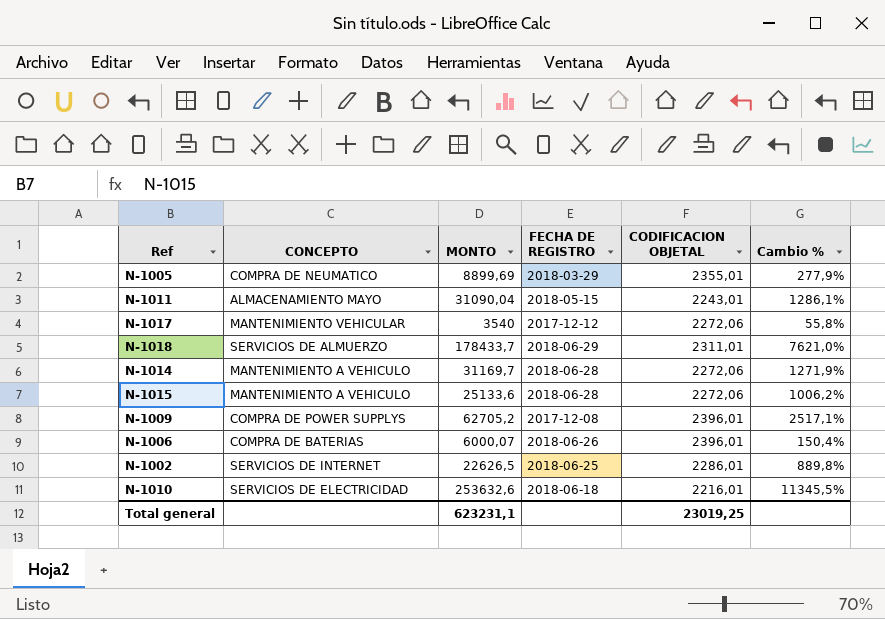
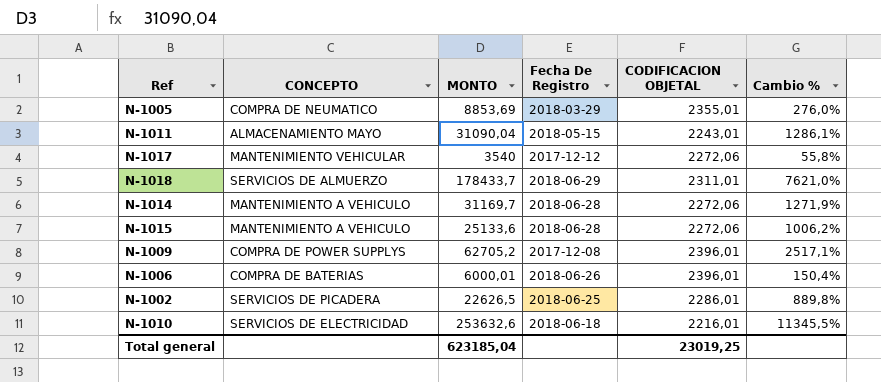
column name: FECHA DE REGISTRO -> Fecha De Registro
N-1005 | MONTO: 8899,69 -> 8853,69
N-1005 | Cambio %: 277,9% -> 276,0%
N-1006 | MONTO: 6000,07 -> 6000,01
N-1002 | CONCEPTO: SERVICIOS DE INTERNET -> SERVICIOS DE PICADERA
Total general | MONTO: 623231,1 -> 623185,04

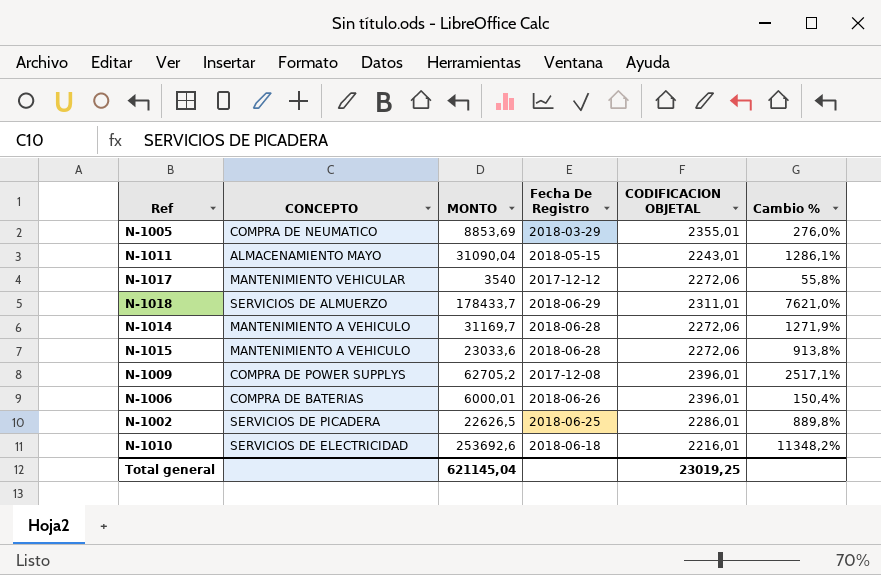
N-1015 | MONTO: 25133,6 -> 23033,6
N-1015 | Cambio %: 1006,2% -> 913,8%
N-1010 | MONTO: 253632,6 -> 253692,6
N-1010 | Cambio %: 11345,5% -> 11348,2%
Total general | MONTO: 623185,04 -> 621145,04

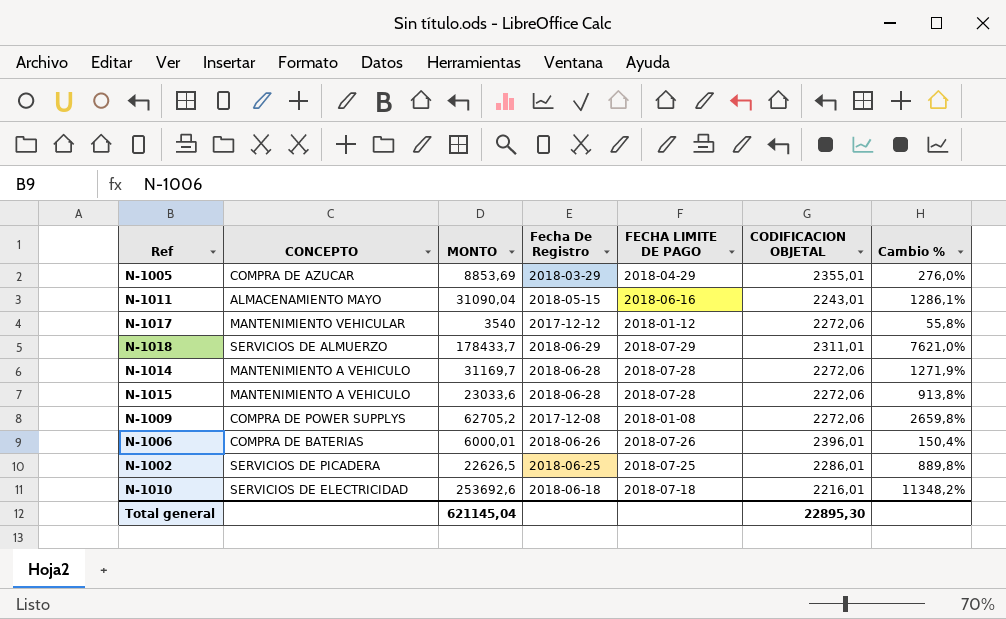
column FECHA LIMITE DE PAGO | position: none -> 5
N-1005 | CONCEPTO: COMPRA DE NEUMATICO -> COMPRA DE AZUCAR
N-1009 | CODIFICACION OBJETAL: 2396,01 -> 2272,06
N-1009 | Cambio %: 2517,1% -> 2659,8%
Total general | CODIFICACION OBJETAL: 23019,25 -> 22895,30

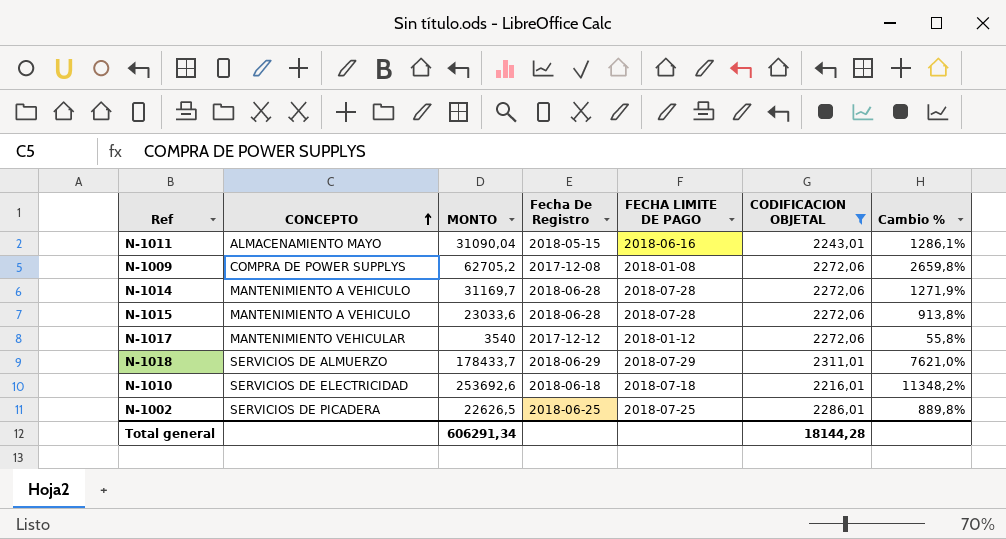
filter: none -> CODIFICACION OBJETAL <= 2311,01
row order: none -> CONCEPTO ascending
Total general | MONTO: 621145,04 -> 606291,34
Total general | CODIFICACION OBJETAL: 22895,30 -> 18144,28

